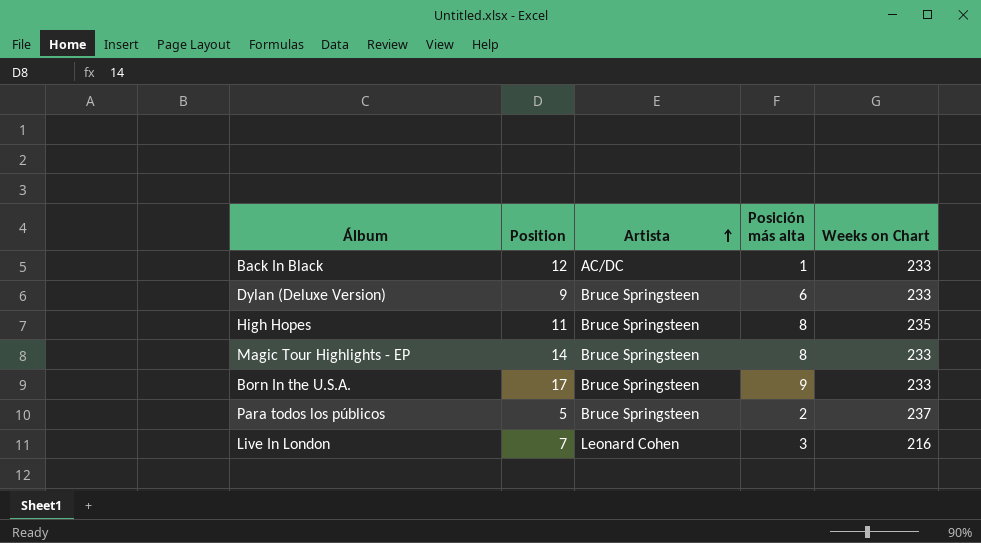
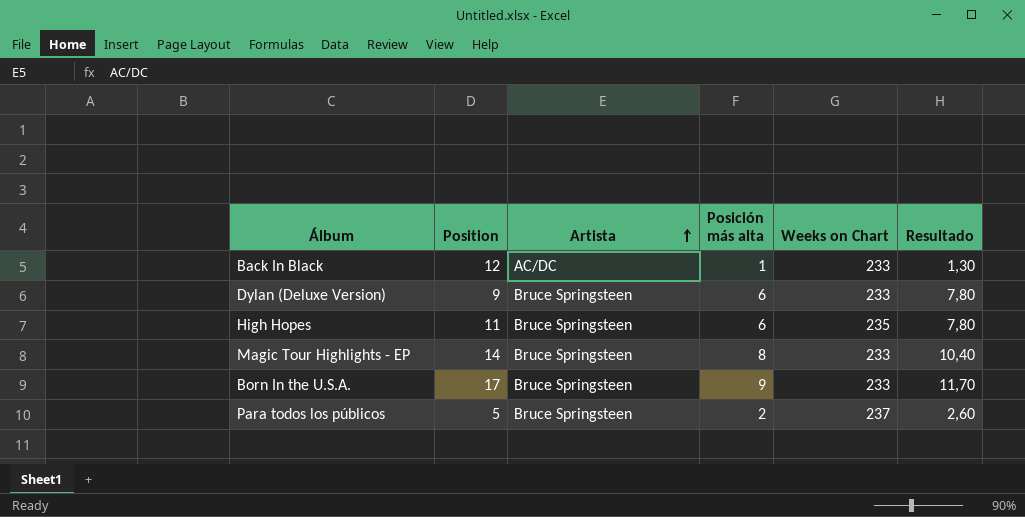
column Resultado | formula: none -> [Posición más alta] * 1,3
row Live In London: 7 | Leonard Cohen | 3 | 216 -> none
High Hopes | Posición más alta: 8 -> 6

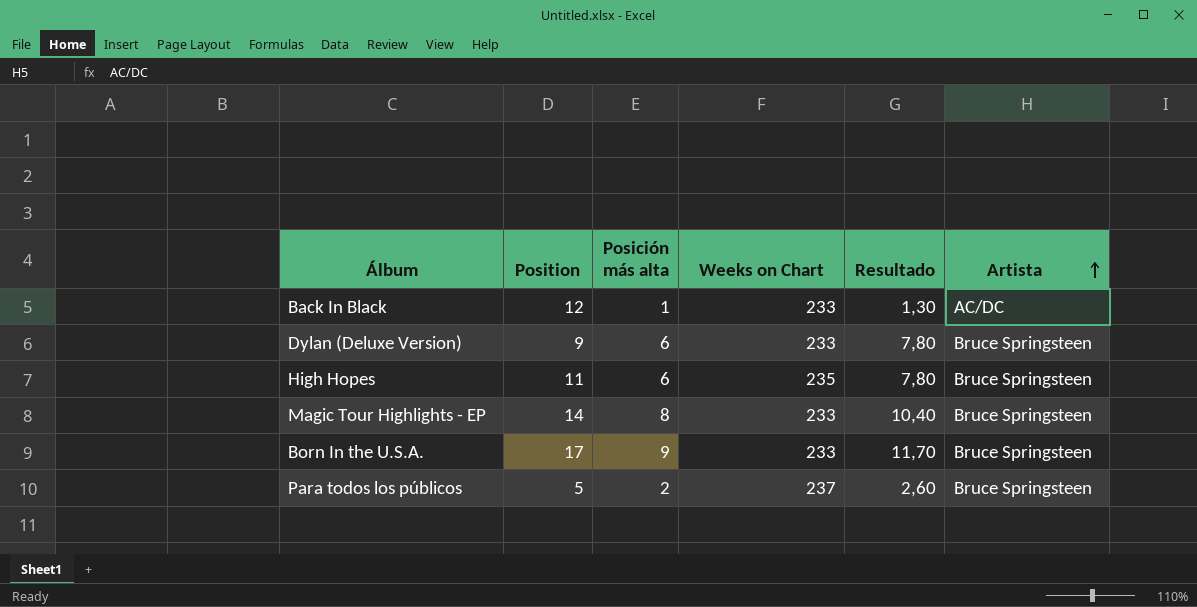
column Artista | position: 3 -> 6

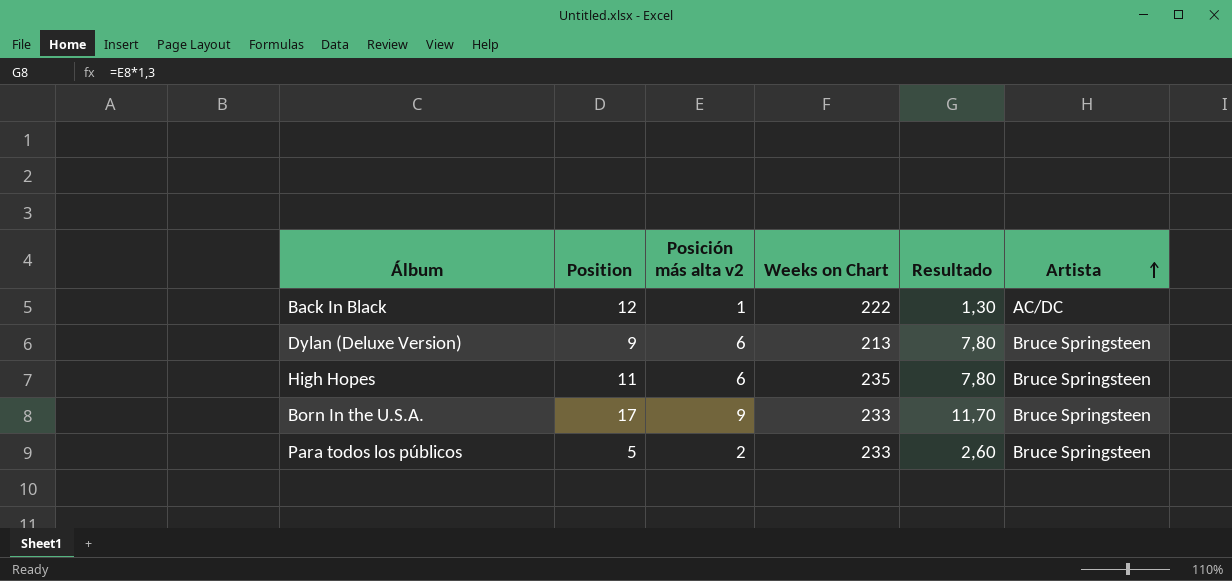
column name: Posición más alta -> Posición más alta v2
row Magic Tour Highlights - EP: 14 | 8 | 233 | 10,40 | Bruce Springsteen -> none
Back In Black | Weeks on Chart: 233 -> 222
Dylan (Deluxe Version) | Weeks on Chart: 233 -> 213
Para todos los públicos | Weeks on Chart: 237 -> 233

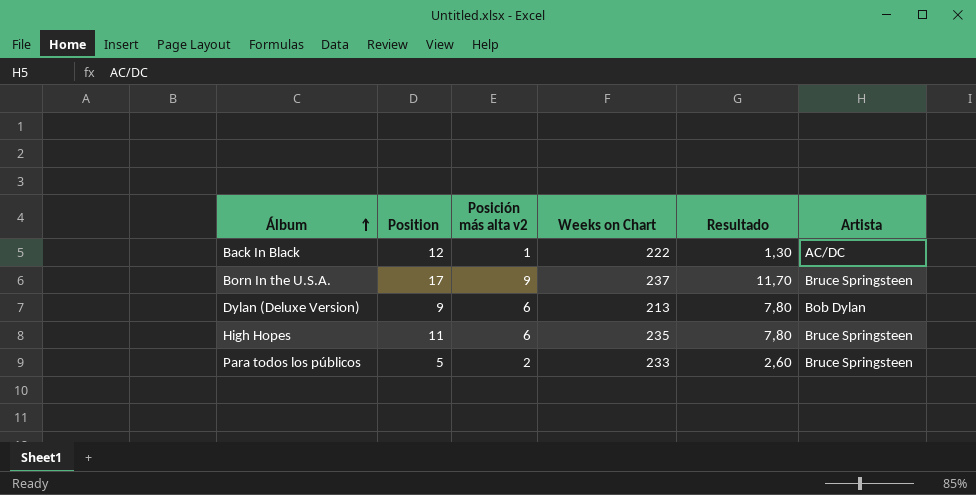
row order: Artista ascending -> Álbum ascending
Born In the U.S.A. | Weeks on Chart: 233 -> 237
Dylan (Deluxe Version) | Artista: Bruce Springsteen -> Bob Dylan

